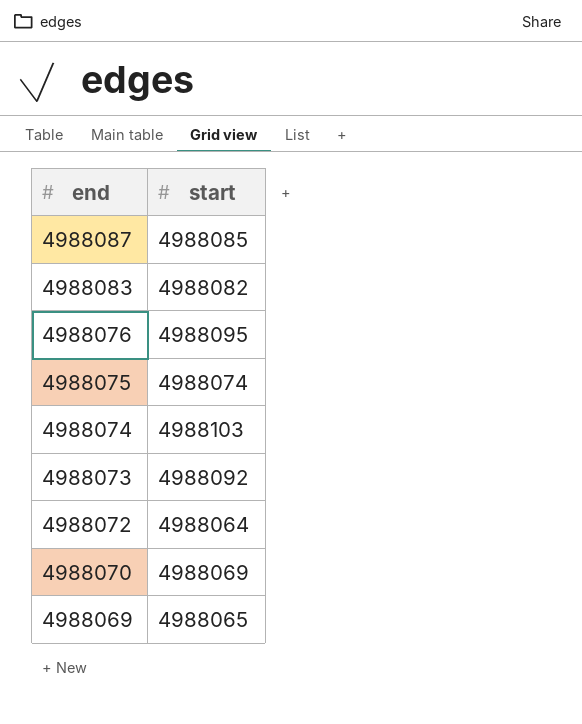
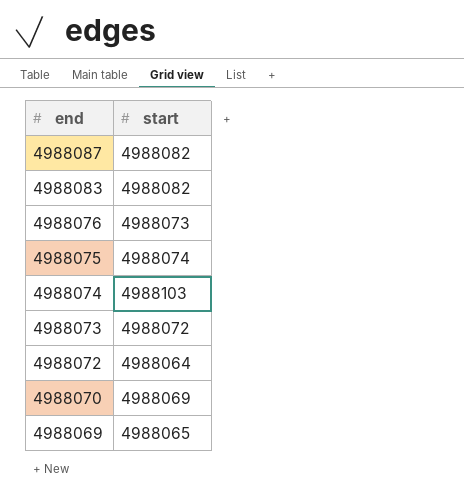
4988087 | start: 4988085 -> 4988082
4988076 | start: 4988095 -> 4988073
4988073 | start: 4988092 -> 4988072

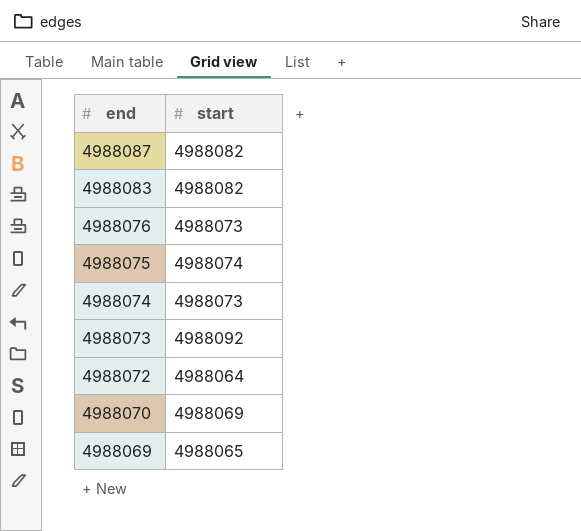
4988074 | start: 4988103 -> 4988073
4988073 | start: 4988072 -> 4988092

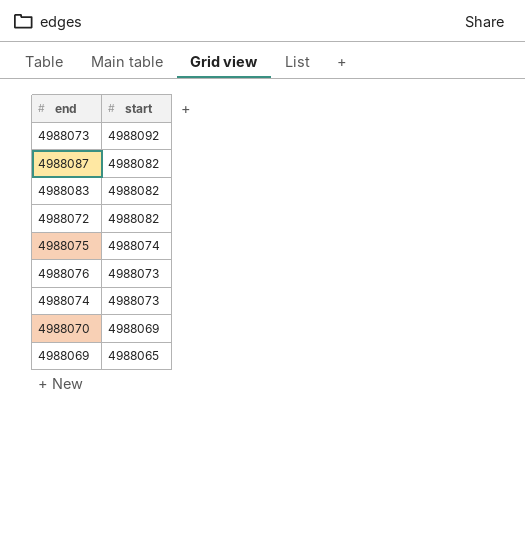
row order: end descending -> start descending
4988072 | start: 4988064 -> 4988082

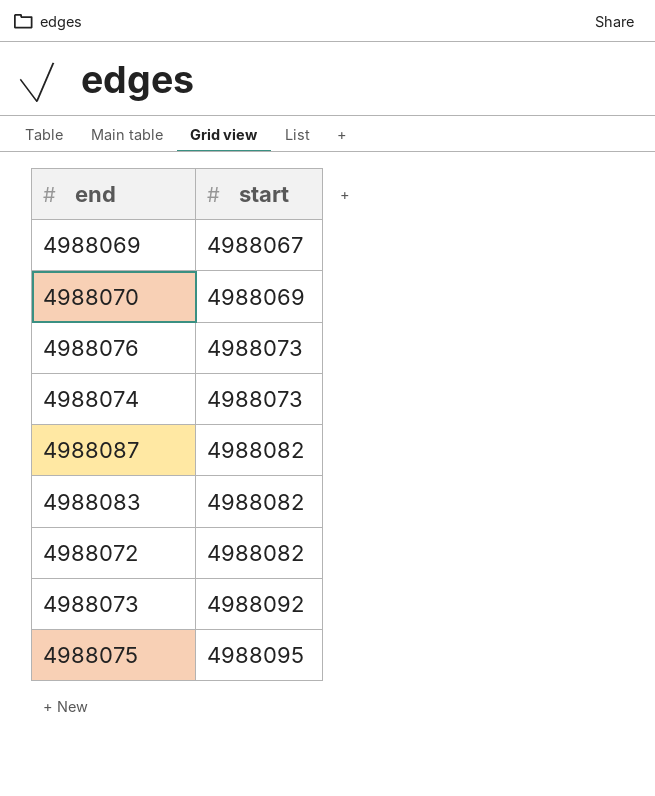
row order: start descending -> start ascending
4988069 | start: 4988065 -> 4988067
4988075 | start: 4988074 -> 4988095

